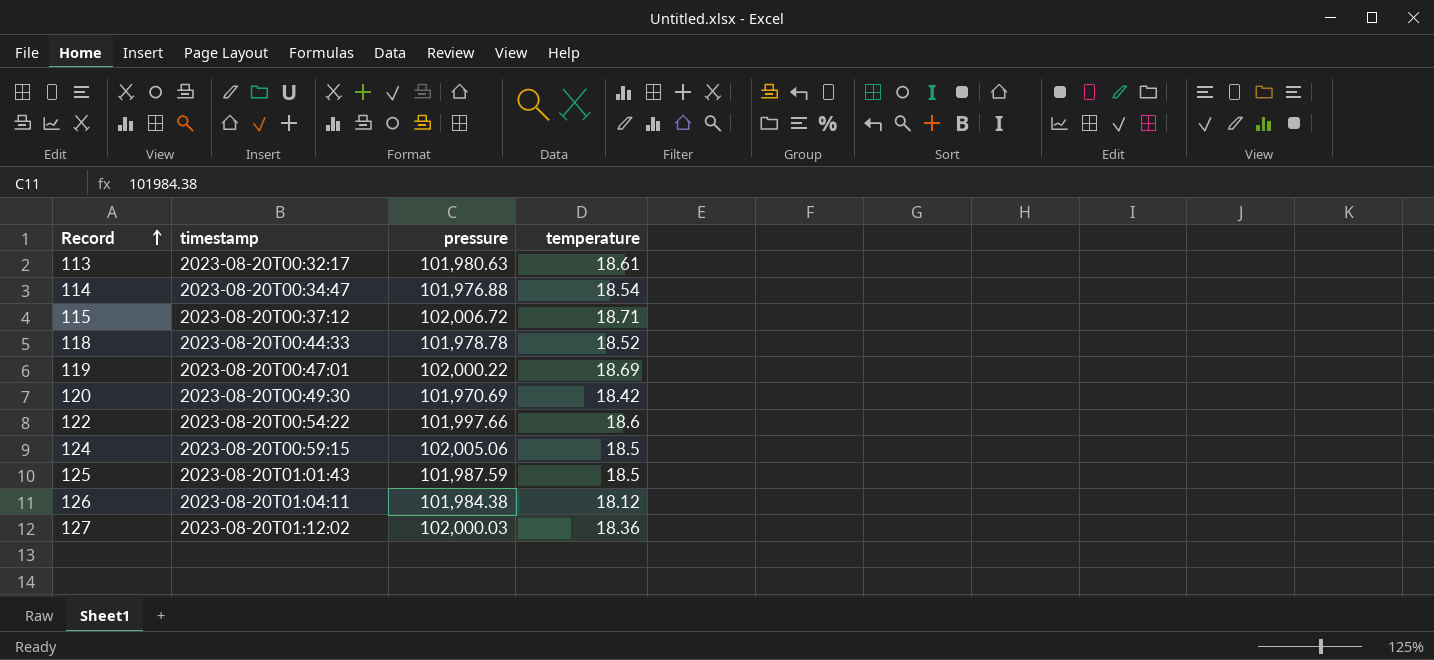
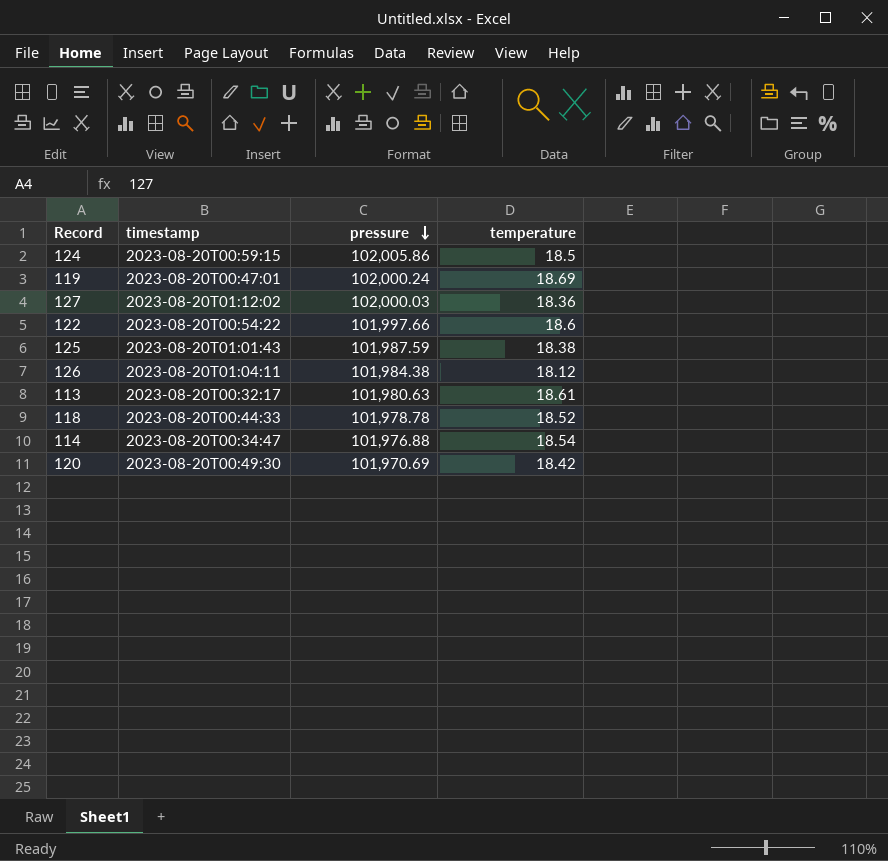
row order: Record ascending -> pressure descending
row 115: 2023-08-20T00:37:12 | 102,006.72 | 18.71 -> none
124 | pressure: 102,005.06 -> 102,005.86
119 | pressure: 102,000.22 -> 102,000.24
125 | temperature: 18.5 -> 18.38

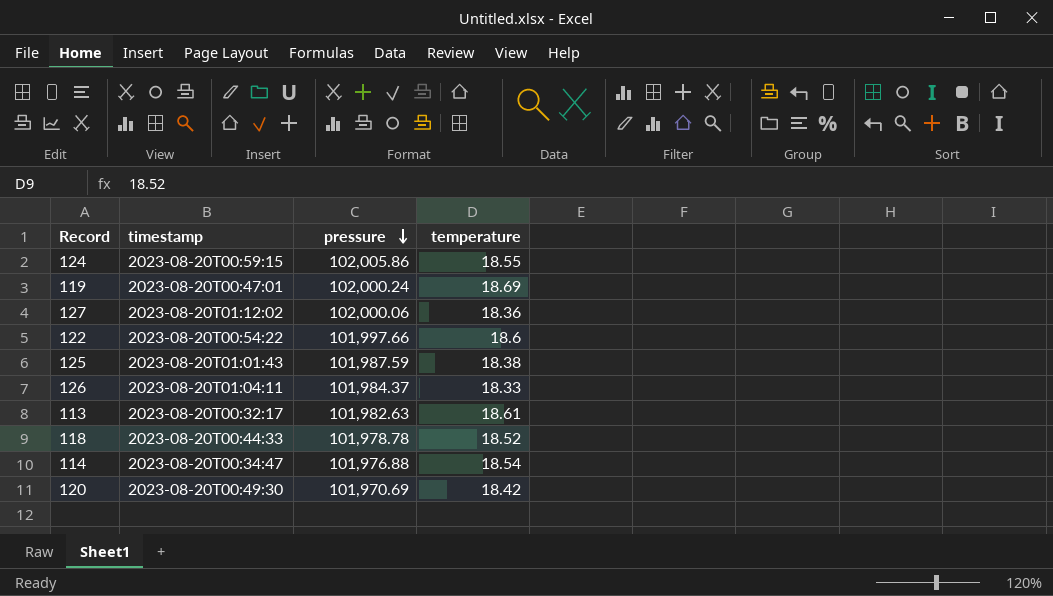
124 | temperature: 18.5 -> 18.55
127 | pressure: 102,000.03 -> 102,000.06
126 | pressure: 101,984.38 -> 101,984.37
126 | temperature: 18.12 -> 18.33
113 | pressure: 101,980.63 -> 101,982.63

